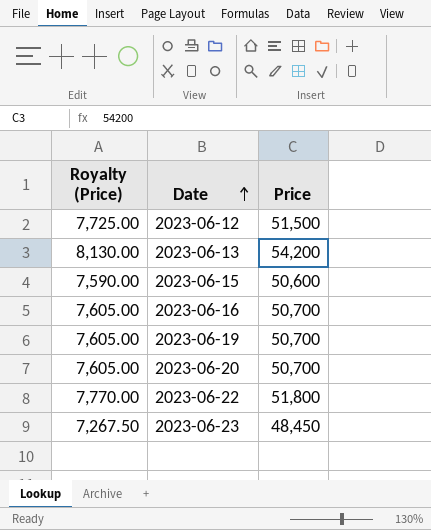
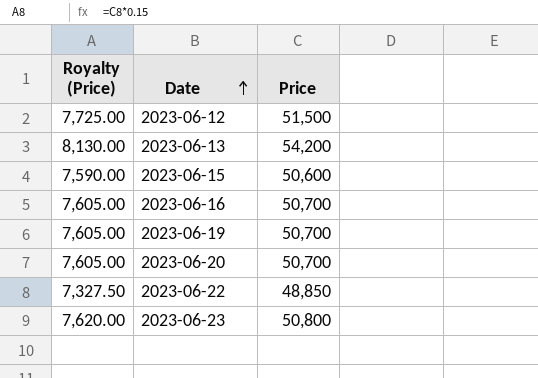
2023-06-22 | Royalty (Price): 7,770.00 -> 7,327.50
2023-06-22 | Price: 51,800 -> 48,850
2023-06-23 | Royalty (Price): 7,267.50 -> 7,620.00
2023-06-23 | Price: 48,450 -> 50,800

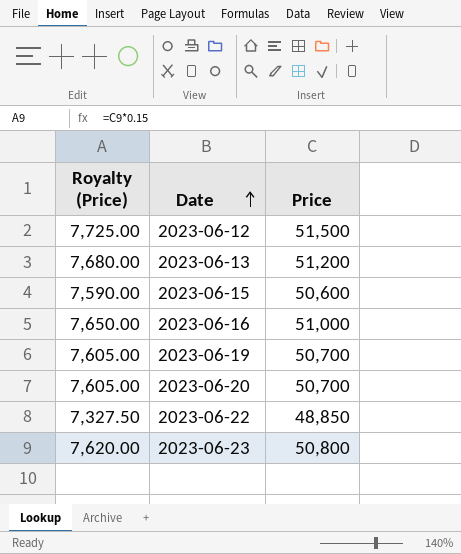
2023-06-13 | Royalty (Price): 8,130.00 -> 7,680.00
2023-06-13 | Price: 54,200 -> 51,200
2023-06-16 | Royalty (Price): 7,605.00 -> 7,650.00
2023-06-16 | Price: 50,700 -> 51,000

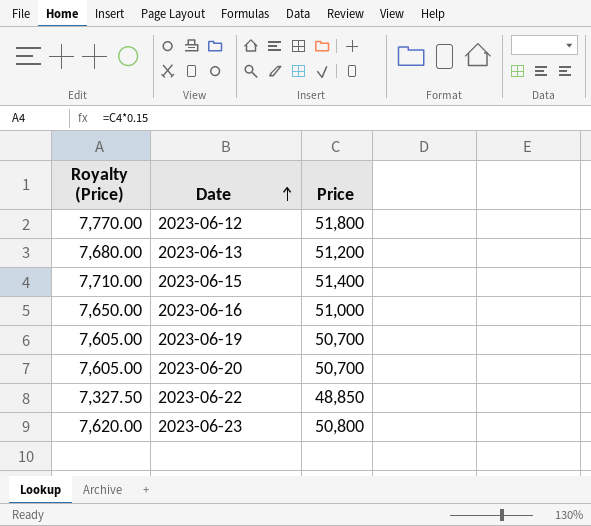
2023-06-12 | Royalty (Price): 7,725.00 -> 7,770.00
2023-06-12 | Price: 51,500 -> 51,800
2023-06-15 | Royalty (Price): 7,590.00 -> 7,710.00
2023-06-15 | Price: 50,600 -> 51,400

